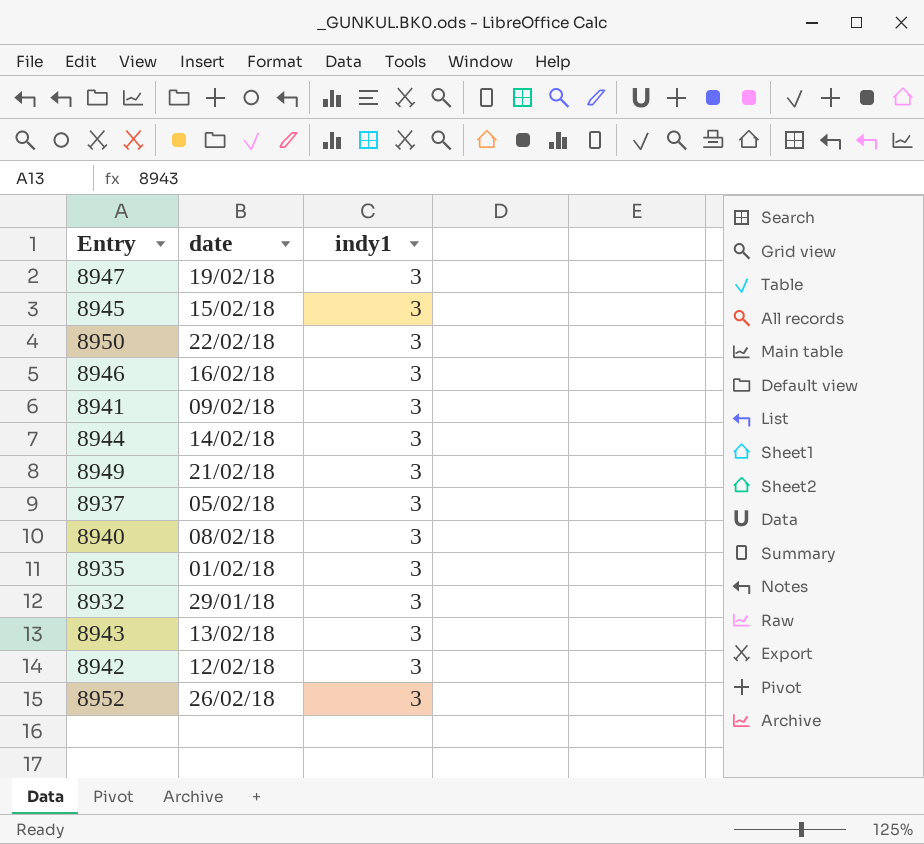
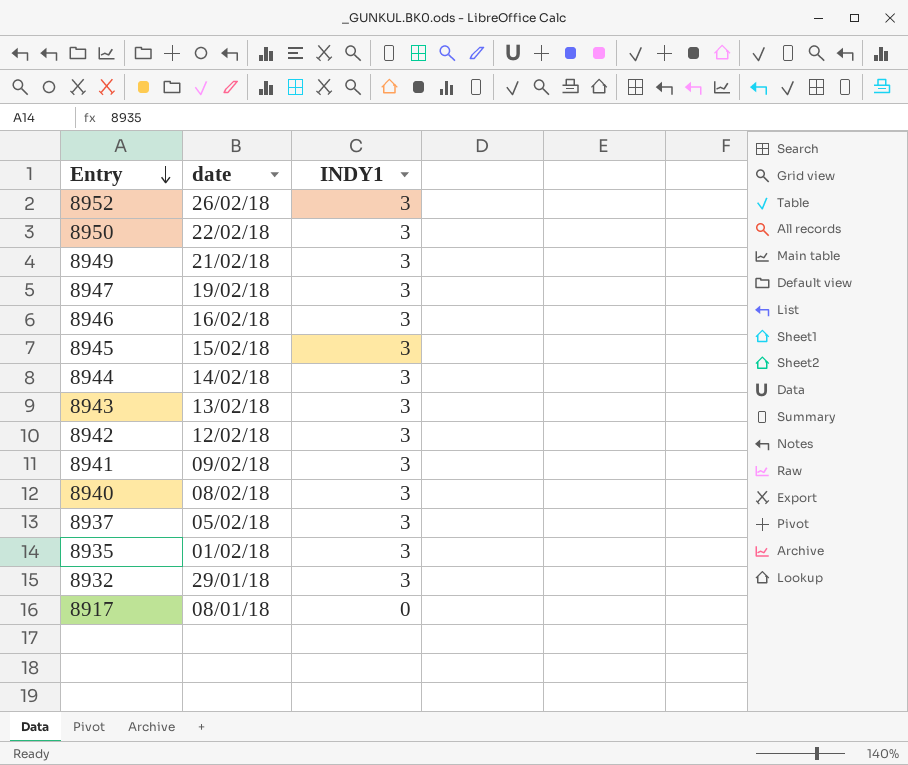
row order: none -> Entry descending
column name: indy1 -> INDY1
row 8917: none -> 08/01/18 | 0

